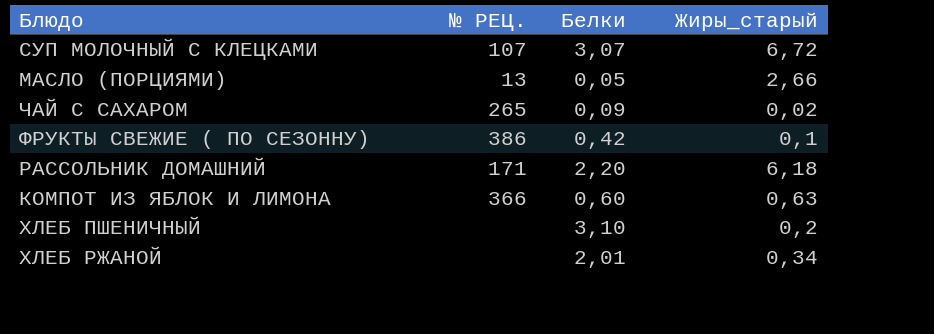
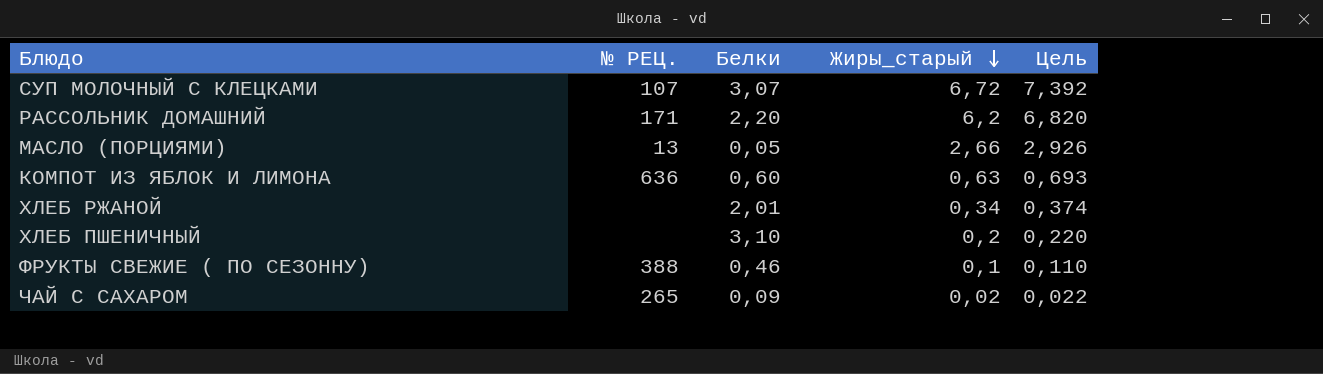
row order: none -> Жиры_старый descending
column Цель | formula: none -> [Жиры_старый] * 1,1
РАССОЛЬНИК ДОМАШНИЙ | Жиры_старый: 6,18 -> 6,2
КОМПОТ ИЗ ЯБЛОК И ЛИМОНА | № РЕЦ.: 366 -> 636
ФРУКТЫ СВЕЖИЕ ( ПО СЕЗОННУ) | № РЕЦ.: 386 -> 388
ФРУКТЫ СВЕЖИЕ ( ПО СЕЗОННУ) | Белки: 0,42 -> 0,46

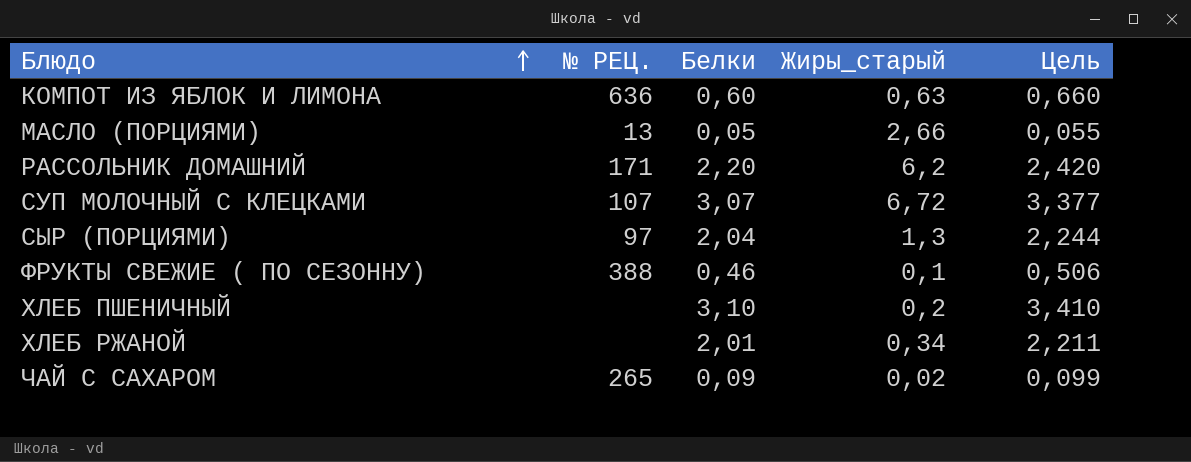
row order: Жиры_старый descending -> Блюдо ascending
column Цель | formula: [Жиры_старый] * 1,1 -> [Белки] * 1,1
row СЫР (ПОРЦИЯМИ): none -> 97 | 2,04 | 1,3 | 2,244

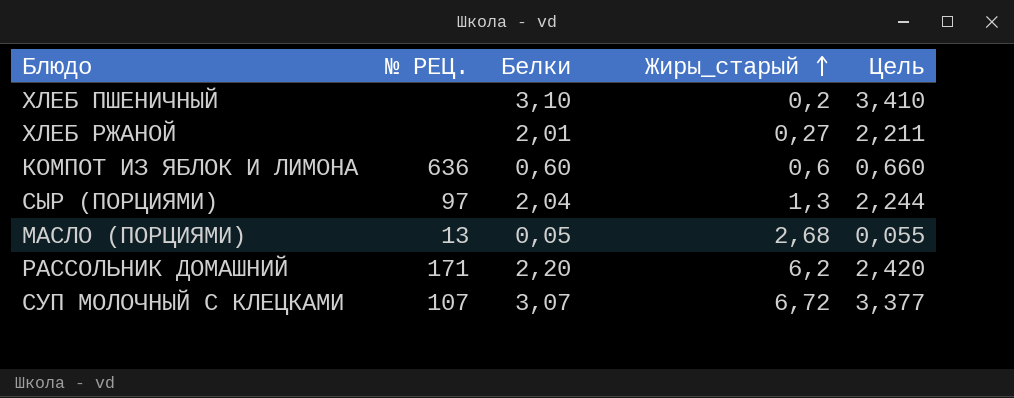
row order: Блюдо ascending -> Жиры_старый ascending
row ФРУКТЫ СВЕЖИЕ ( ПО СЕЗОННУ): 388 | 0,46 | 0,1 | 0,506 -> none
row ЧАЙ С САХАРОМ: 265 | 0,09 | 0,02 | 0,099 -> none
ХЛЕБ РЖАНОЙ | Жиры_старый: 0,34 -> 0,27
КОМПОТ ИЗ ЯБЛОК И ЛИМОНА | Жиры_старый: 0,63 -> 0,6
МАСЛО (ПОРЦИЯМИ) | Жиры_старый: 2,66 -> 2,68

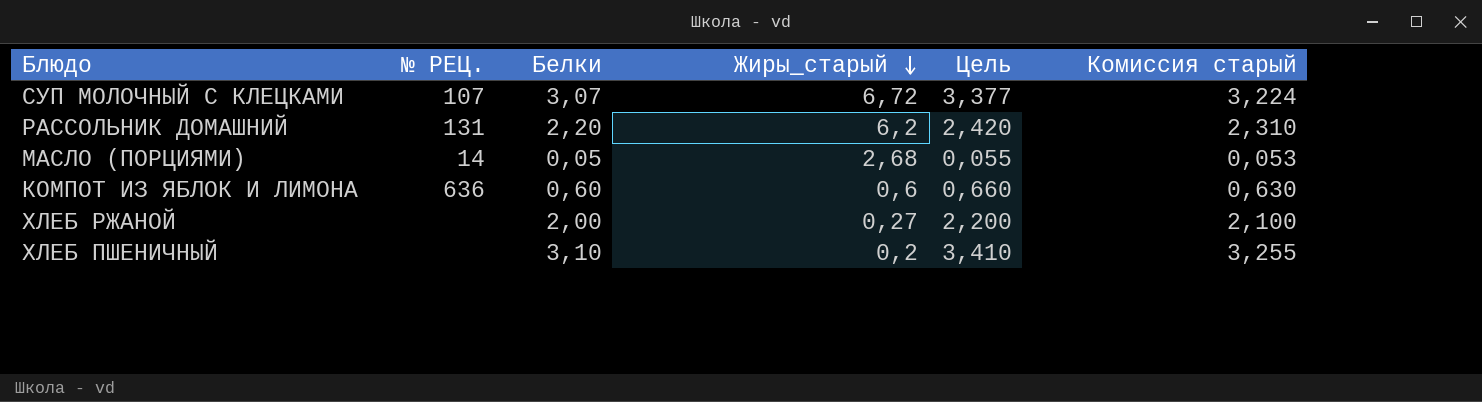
row order: Жиры_старый ascending -> Жиры_старый descending
column Комиссия старый | formula: none -> [Белки] * 1,05
row СЫР (ПОРЦИЯМИ): 97 | 2,04 | 1,3 | 2,244 -> none
РАССОЛЬНИК ДОМАШНИЙ | № РЕЦ.: 171 -> 131
МАСЛО (ПОРЦИЯМИ) | № РЕЦ.: 13 -> 14
ХЛЕБ РЖАНОЙ | Белки: 2,01 -> 2,00
ХЛЕБ РЖАНОЙ | Цель: 2,211 -> 2,200

